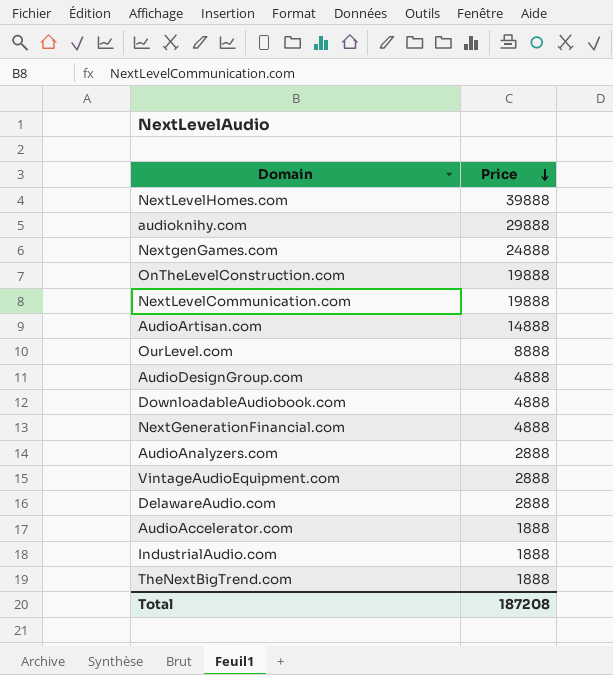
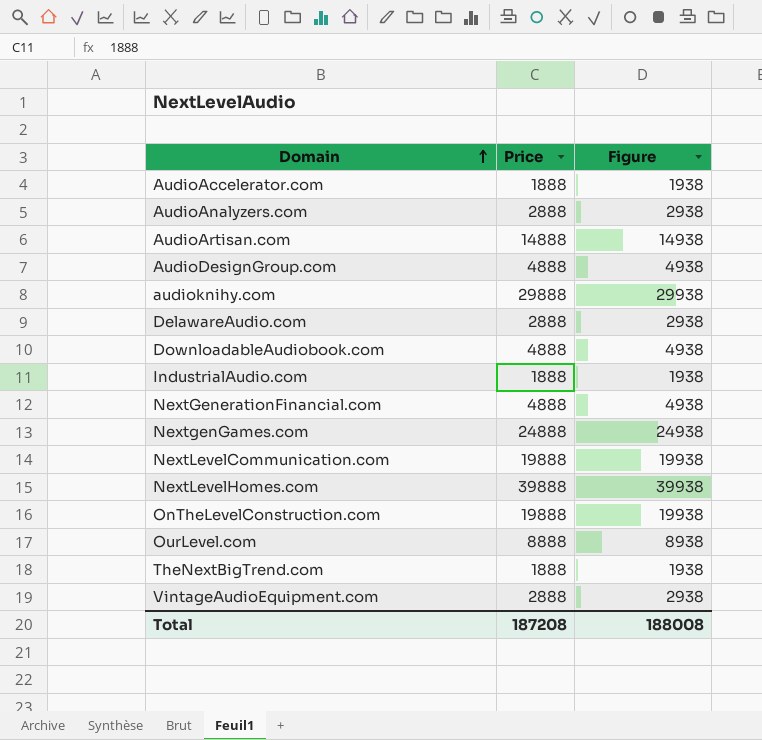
row order: Price descending -> Domain ascending
column Figure | formula: none -> [Price] + 50

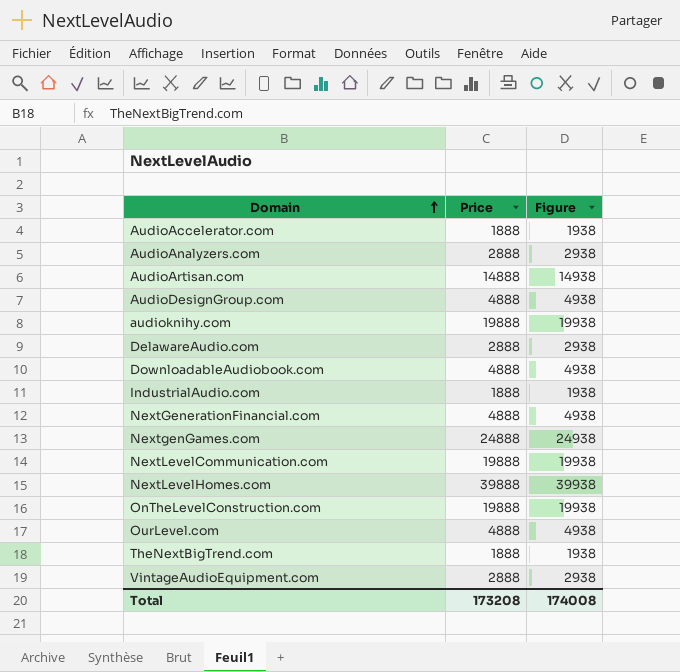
audioknihy.com | Price: 29888 -> 19888
audioknihy.com | Figure: 29938 -> 19938
OurLevel.com | Price: 8888 -> 4888
OurLevel.com | Figure: 8938 -> 4938
Total | Price: 187208 -> 173208
Total | Figure: 188008 -> 174008

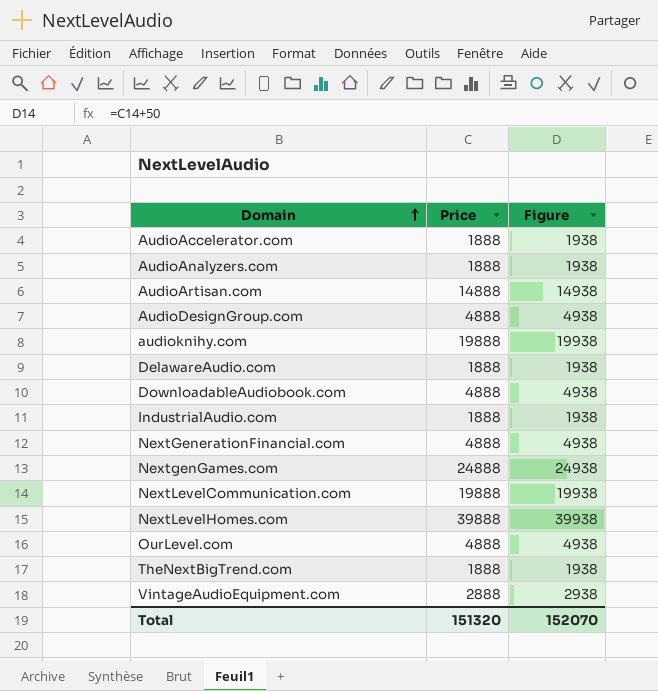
row OnTheLevelConstruction.com: 19888 | 19938 -> none
AudioAnalyzers.com | Price: 2888 -> 1888
AudioAnalyzers.com | Figure: 2938 -> 1938
DelawareAudio.com | Price: 2888 -> 1888
DelawareAudio.com | Figure: 2938 -> 1938
Total | Price: 173208 -> 151320
Total | Figure: 174008 -> 152070

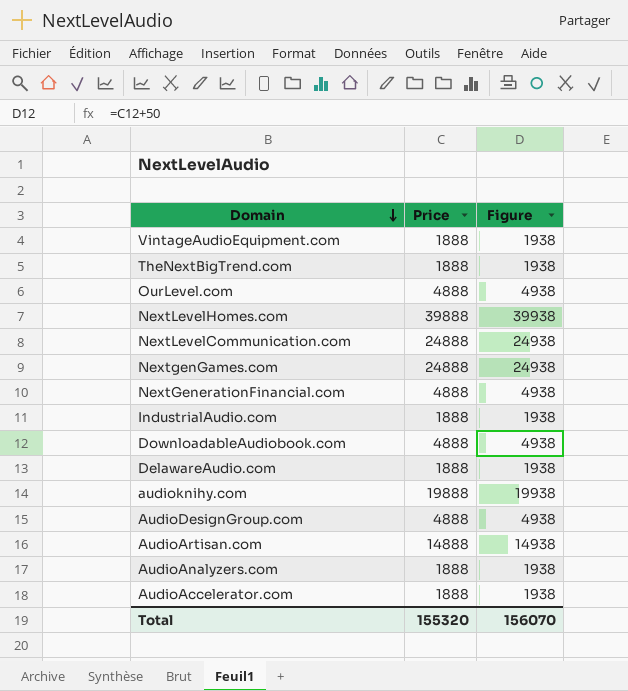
row order: Domain ascending -> Domain descending
VintageAudioEquipment.com | Price: 2888 -> 1888
VintageAudioEquipment.com | Figure: 2938 -> 1938
NextLevelCommunication.com | Price: 19888 -> 24888
NextLevelCommunication.com | Figure: 19938 -> 24938
Total | Price: 151320 -> 155320
Total | Figure: 152070 -> 156070

